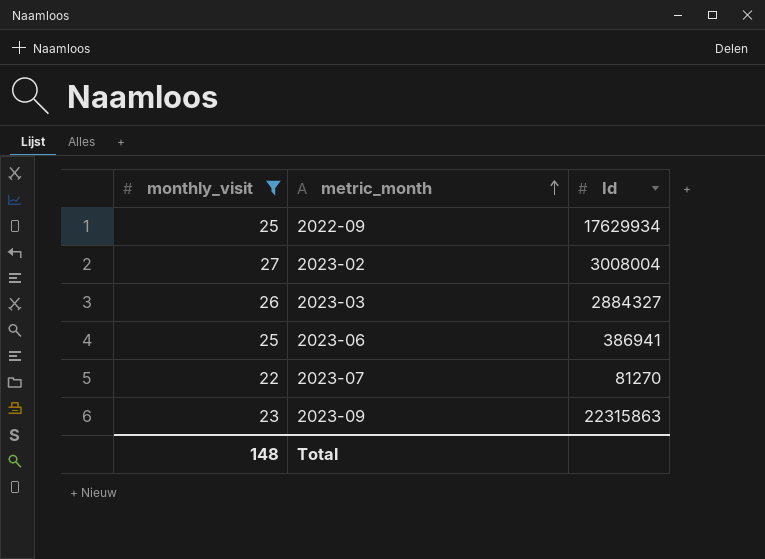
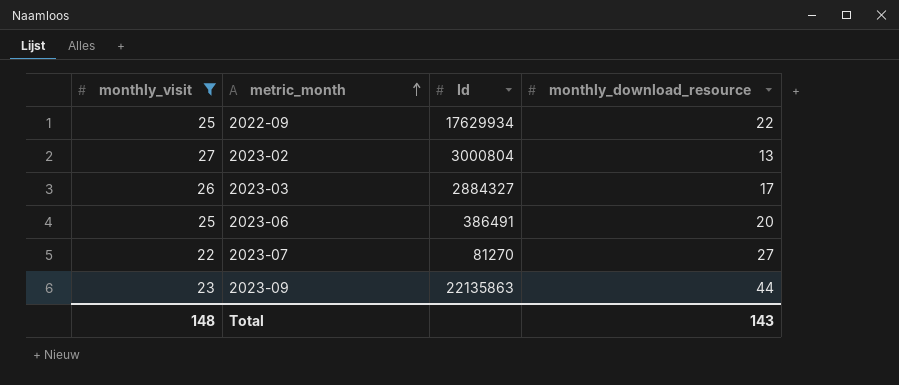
column monthly_download_resource | position: none -> 4
2023-02 | Id: 3008004 -> 3000804
2023-06 | Id: 386941 -> 386491
2023-09 | Id: 22315863 -> 22135863

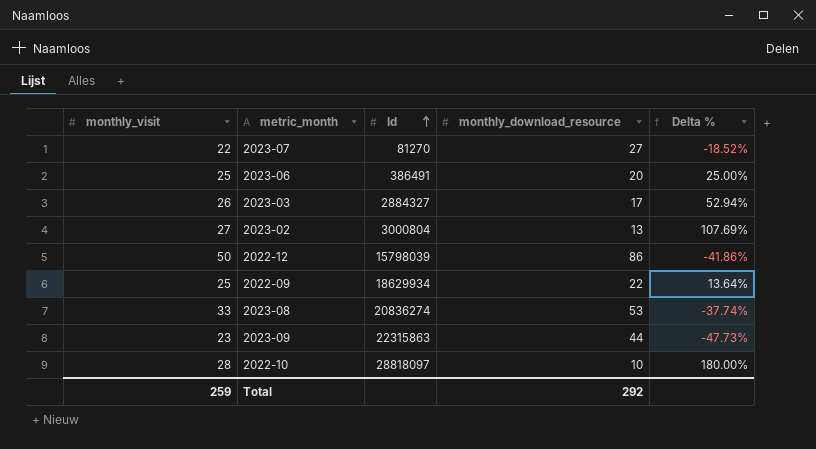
filter: monthly_visit <= 27 -> none
row order: metric_month ascending -> Id ascending
column Delta % | formula: none -> ([monthly_visit] - [monthly_download_resource]) / [monthly_download_resource]
2022-09 | Id: 17629934 -> 18629934
2023-09 | Id: 22135863 -> 22315863
Total | monthly_visit: 148 -> 259
Total | monthly_download_resource: 143 -> 292

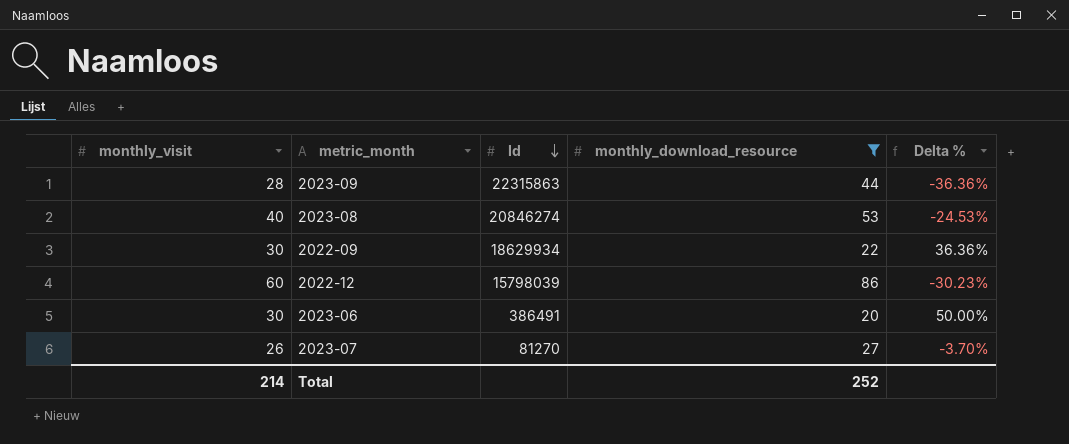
filter: none -> monthly_download_resource >= 20
row order: Id ascending -> Id descending
2023-09 | monthly_visit: 23 -> 28
2023-09 | Delta %: -47.73% -> -36.36%
2023-08 | monthly_visit: 33 -> 40
2023-08 | Id: 20836274 -> 20846274
2023-08 | Delta %: -37.74% -> -24.53%
2022-09 | monthly_visit: 25 -> 30
2022-09 | Delta %: 13.64% -> 36.36%
2022-12 | monthly_visit: 50 -> 60
2022-12 | Delta %: -41.86% -> -30.23%
2023-06 | monthly_visit: 25 -> 30
2023-06 | Delta %: 25.00% -> 50.00%
2023-07 | monthly_visit: 22 -> 26
2023-07 | Delta %: -18.52% -> -3.70%
Total | monthly_visit: 259 -> 214
Total | monthly_download_resource: 292 -> 252

